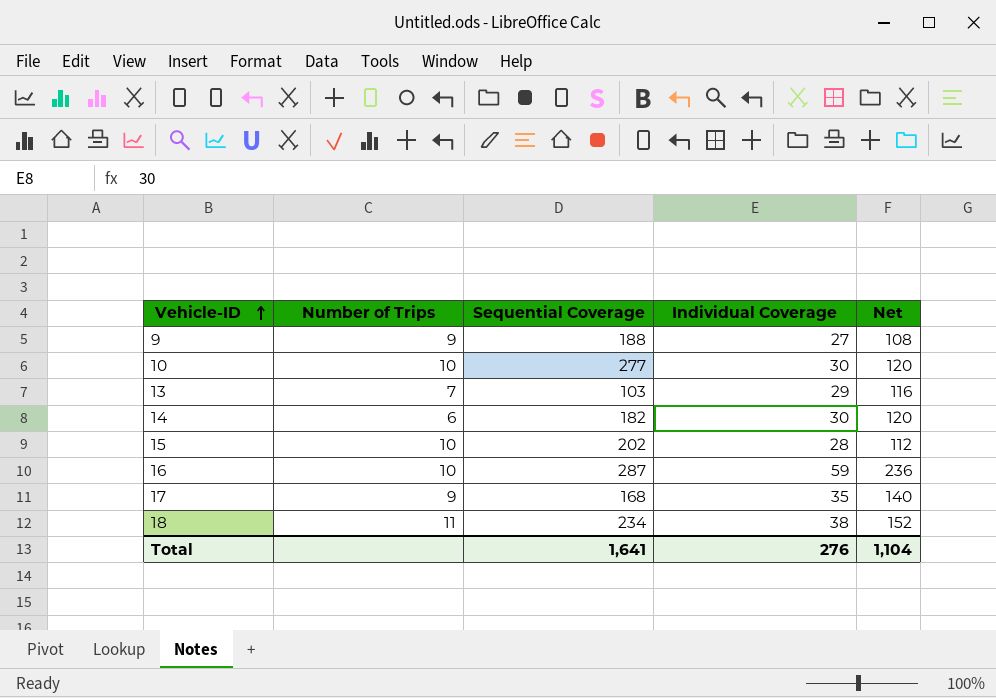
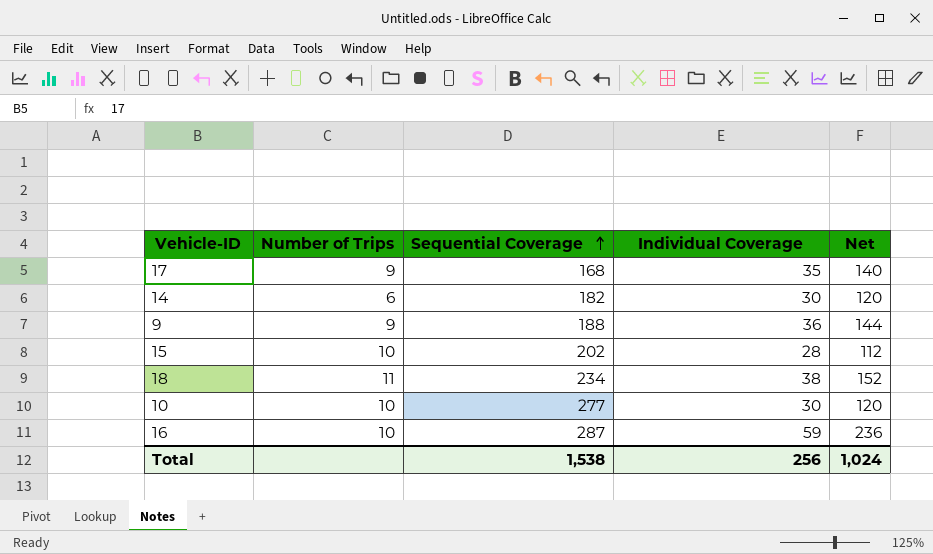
row order: Vehicle-ID ascending -> Sequential Coverage ascending
row 13: 7 | 103 | 29 | 116 -> none
9 | Individual Coverage: 27 -> 36
9 | Net: 108 -> 144
Total | Sequential Coverage: 1,641 -> 1,538
Total | Individual Coverage: 276 -> 256
Total | Net: 1,104 -> 1,024

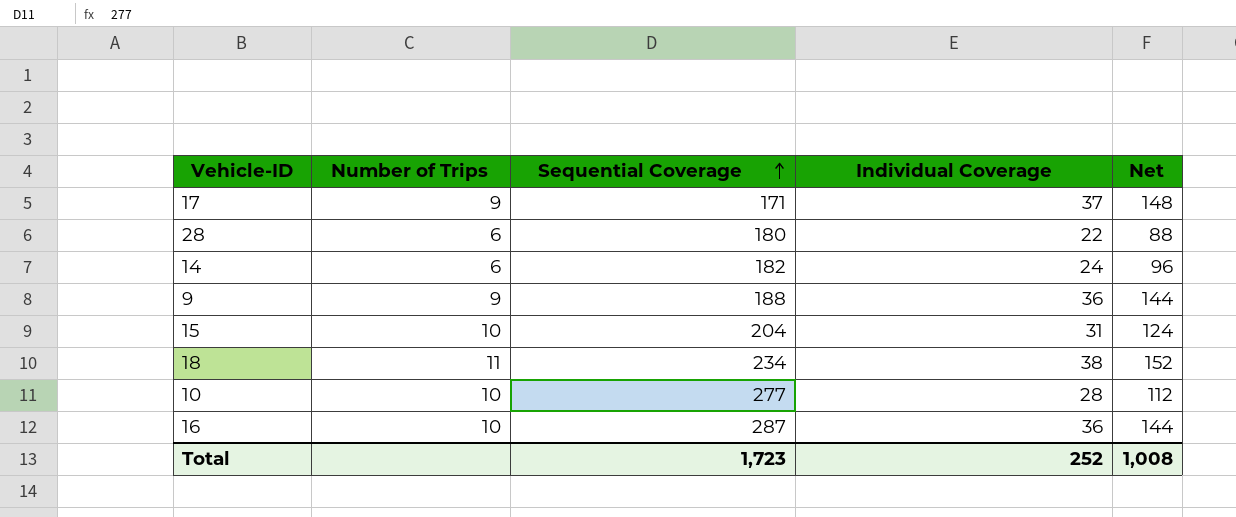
17 | Sequential Coverage: 168 -> 171
17 | Individual Coverage: 35 -> 37
17 | Net: 140 -> 148
row 28: none -> 6 | 180 | 22 | 88
14 | Individual Coverage: 30 -> 24
14 | Net: 120 -> 96
15 | Sequential Coverage: 202 -> 204
15 | Individual Coverage: 28 -> 31
15 | Net: 112 -> 124
10 | Individual Coverage: 30 -> 28
10 | Net: 120 -> 112
16 | Individual Coverage: 59 -> 36
16 | Net: 236 -> 144
Total | Sequential Coverage: 1,538 -> 1,723
Total | Individual Coverage: 256 -> 252
Total | Net: 1,024 -> 1,008

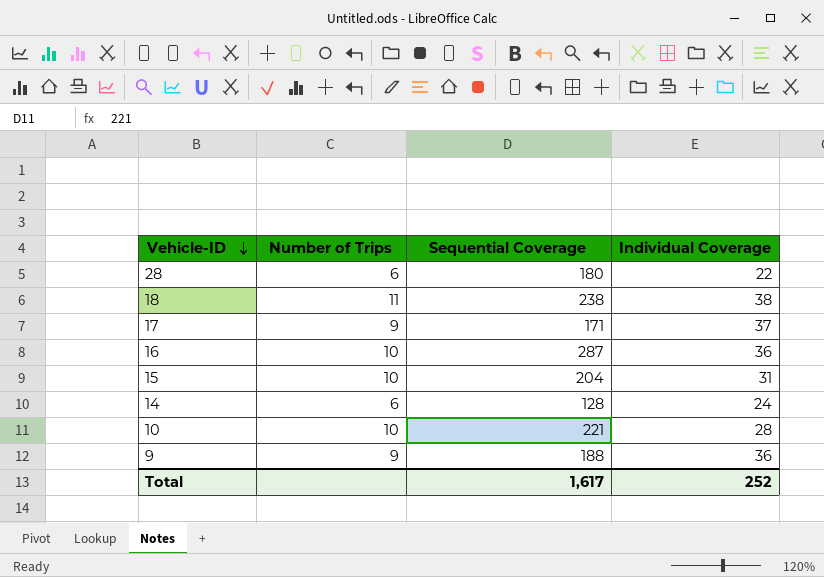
row order: Sequential Coverage ascending -> Vehicle-ID descending
column Net | formula: [Individual Coverage] * 4 -> none
18 | Sequential Coverage: 234 -> 238
14 | Sequential Coverage: 182 -> 128
10 | Sequential Coverage: 277 -> 221
Total | Sequential Coverage: 1,723 -> 1,617

